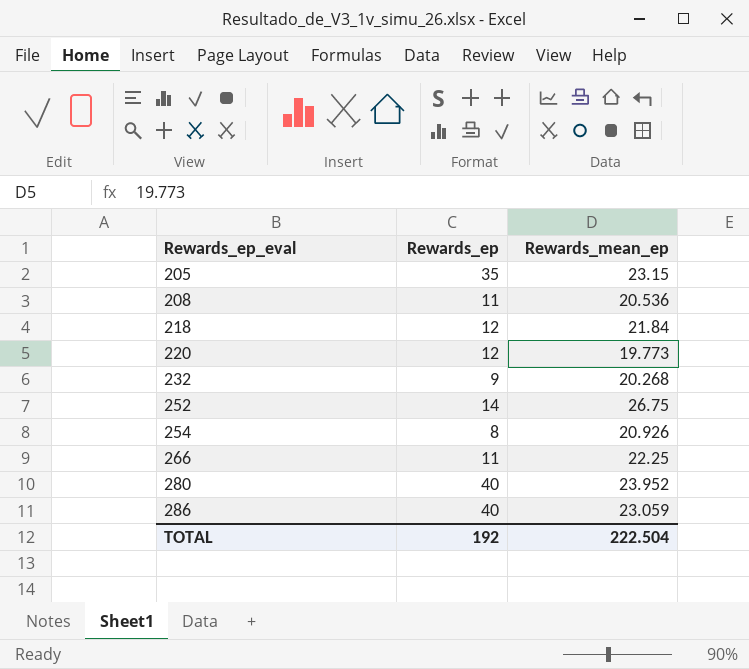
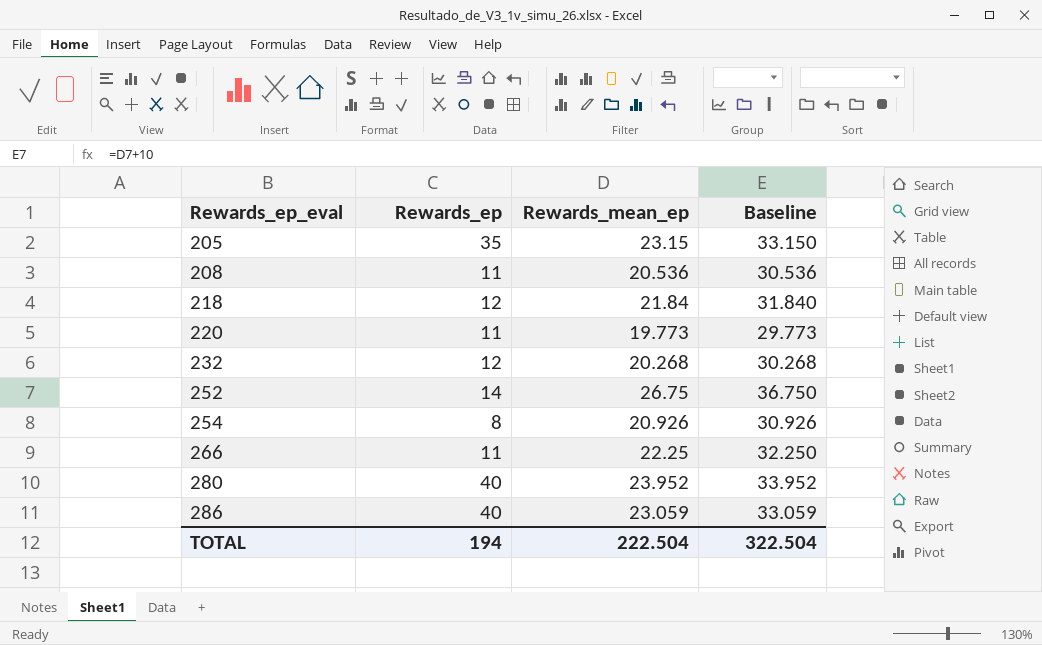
column Baseline | formula: none -> [Rewards_mean_ep] + 10
220 | Rewards_ep: 12 -> 11
232 | Rewards_ep: 9 -> 12
TOTAL | Rewards_ep: 192 -> 194

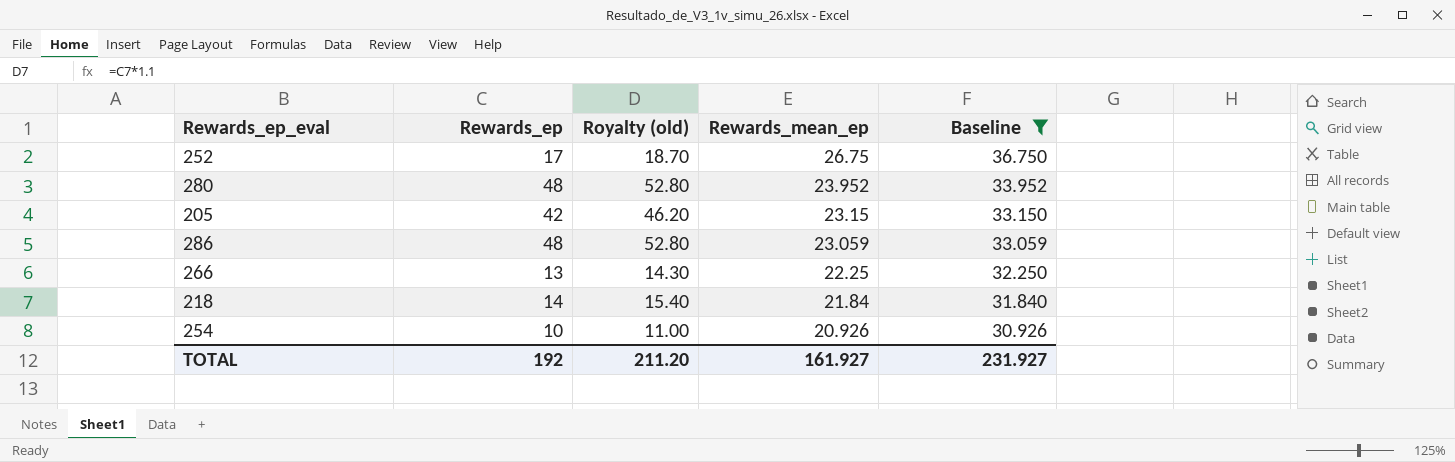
filter: none -> Baseline >= 30.926
row order: Rewards_ep_eval ascending -> Rewards_mean_ep descending
column Royalty (old) | formula: none -> [Rewards_ep] * 1.1
252 | Rewards_ep: 14 -> 17
280 | Rewards_ep: 40 -> 48
205 | Rewards_ep: 35 -> 42
286 | Rewards_ep: 40 -> 48
266 | Rewards_ep: 11 -> 13
218 | Rewards_ep: 12 -> 14
254 | Rewards_ep: 8 -> 10
TOTAL | Rewards_ep: 194 -> 192
TOTAL | Rewards_mean_ep: 222.504 -> 161.927
TOTAL | Baseline: 322.504 -> 231.927

